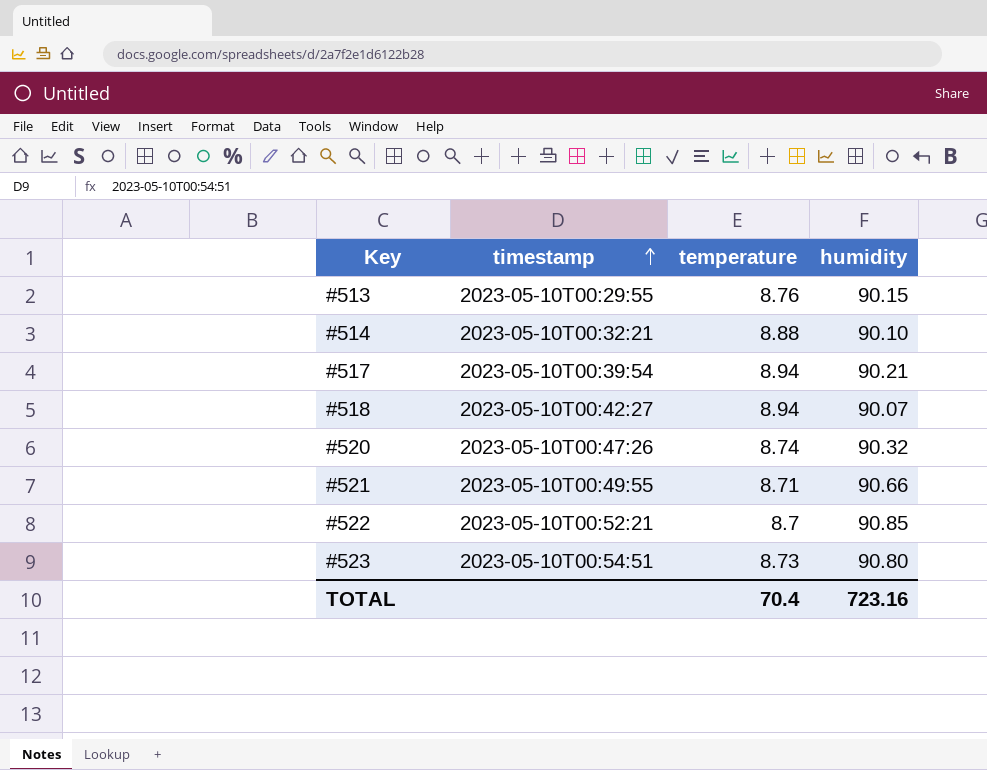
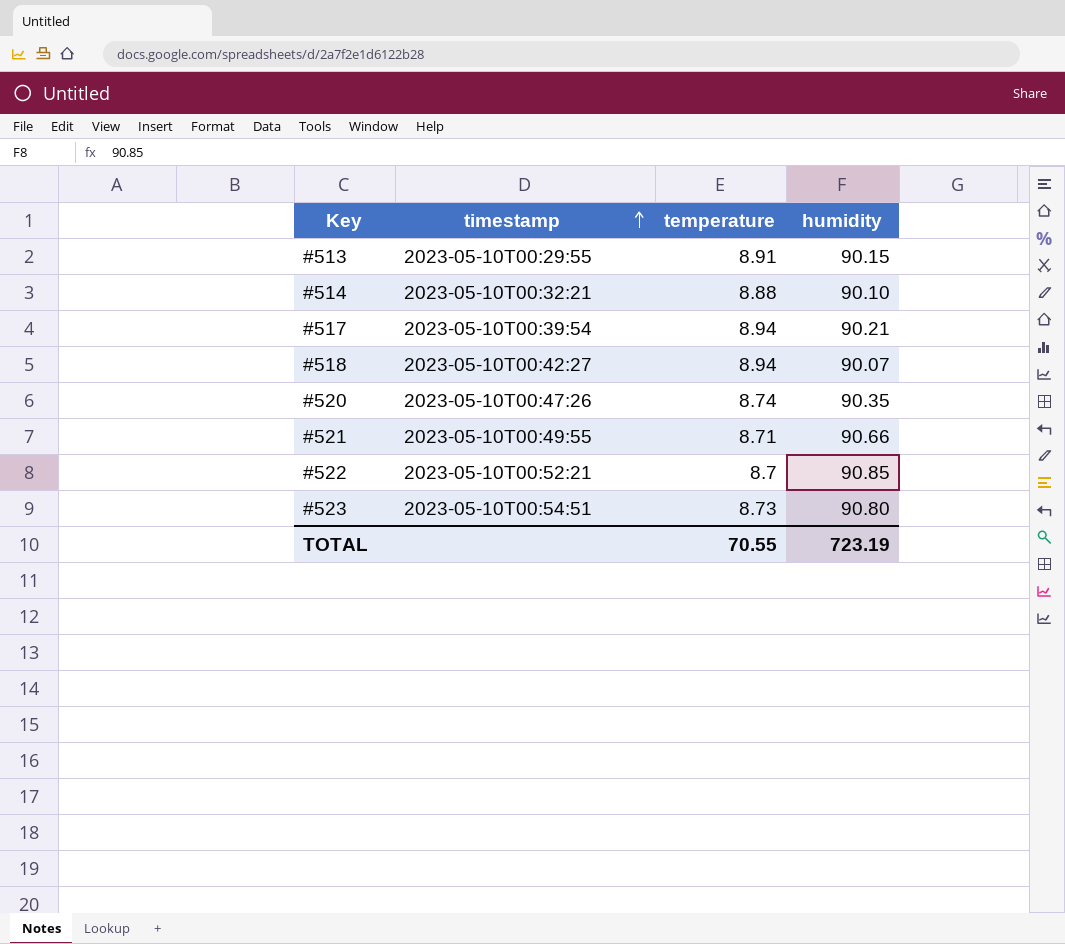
#513 | temperature: 8.76 -> 8.91
#520 | humidity: 90.32 -> 90.35
TOTAL | temperature: 70.4 -> 70.55
TOTAL | humidity: 723.16 -> 723.19

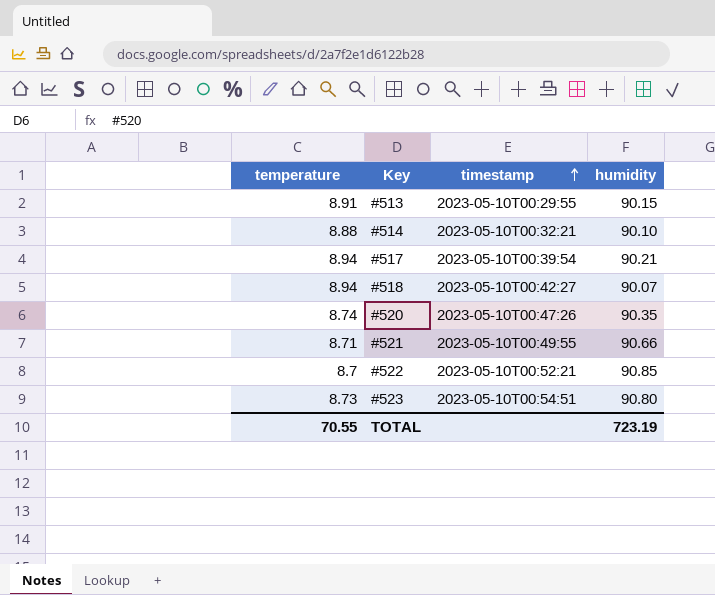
column temperature | position: 3 -> 1

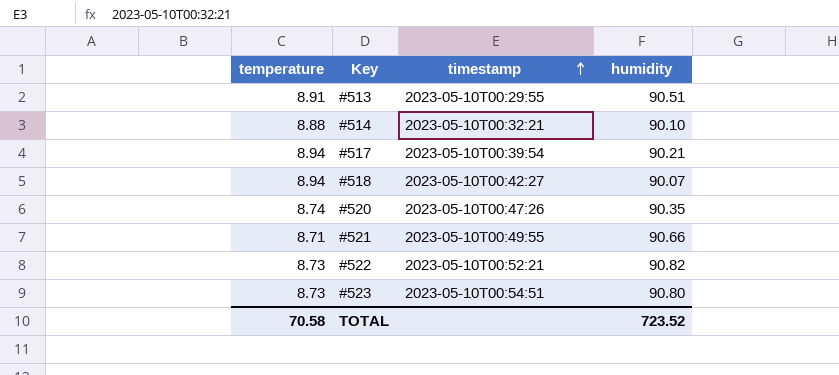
#513 | humidity: 90.15 -> 90.51
#522 | temperature: 8.7 -> 8.73
#522 | humidity: 90.85 -> 90.82
TOTAL | temperature: 70.55 -> 70.58
TOTAL | humidity: 723.19 -> 723.52

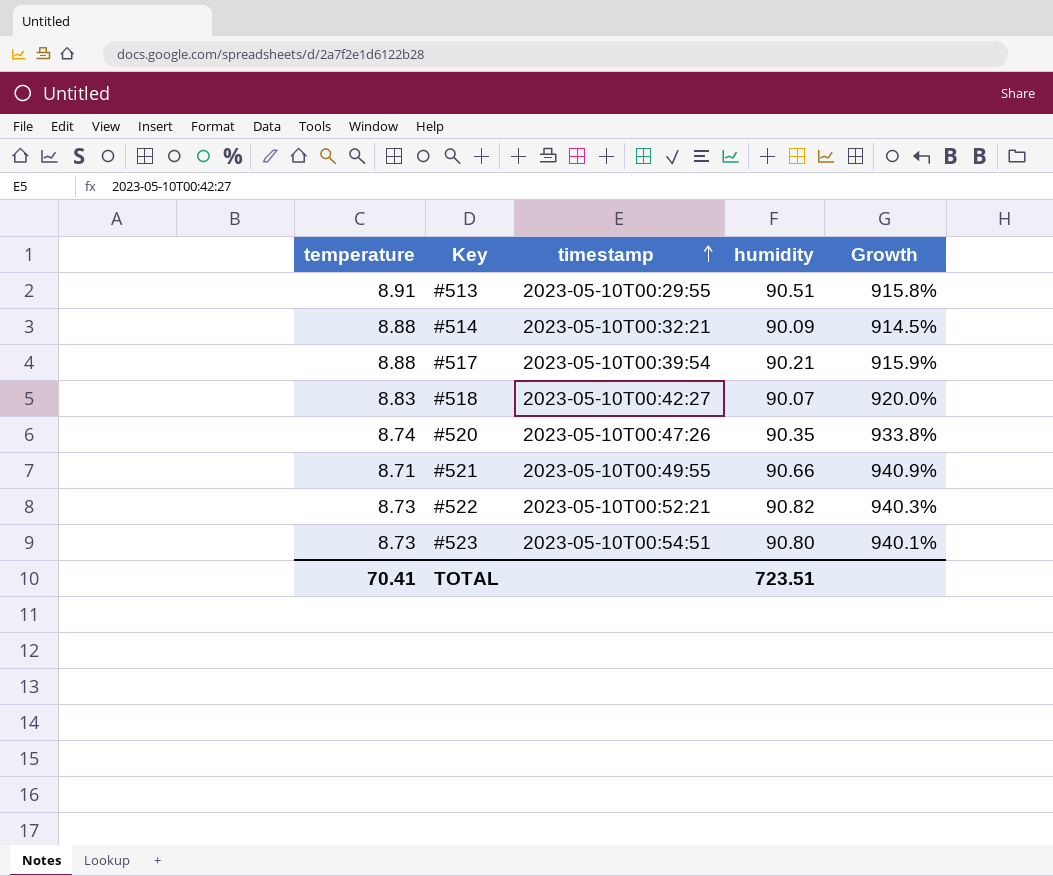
column Growth | formula: none -> ([humidity] - [temperature]) / [temperature]
#514 | humidity: 90.10 -> 90.09
#517 | temperature: 8.94 -> 8.88
#518 | temperature: 8.94 -> 8.83
TOTAL | temperature: 70.58 -> 70.41
TOTAL | humidity: 723.52 -> 723.51

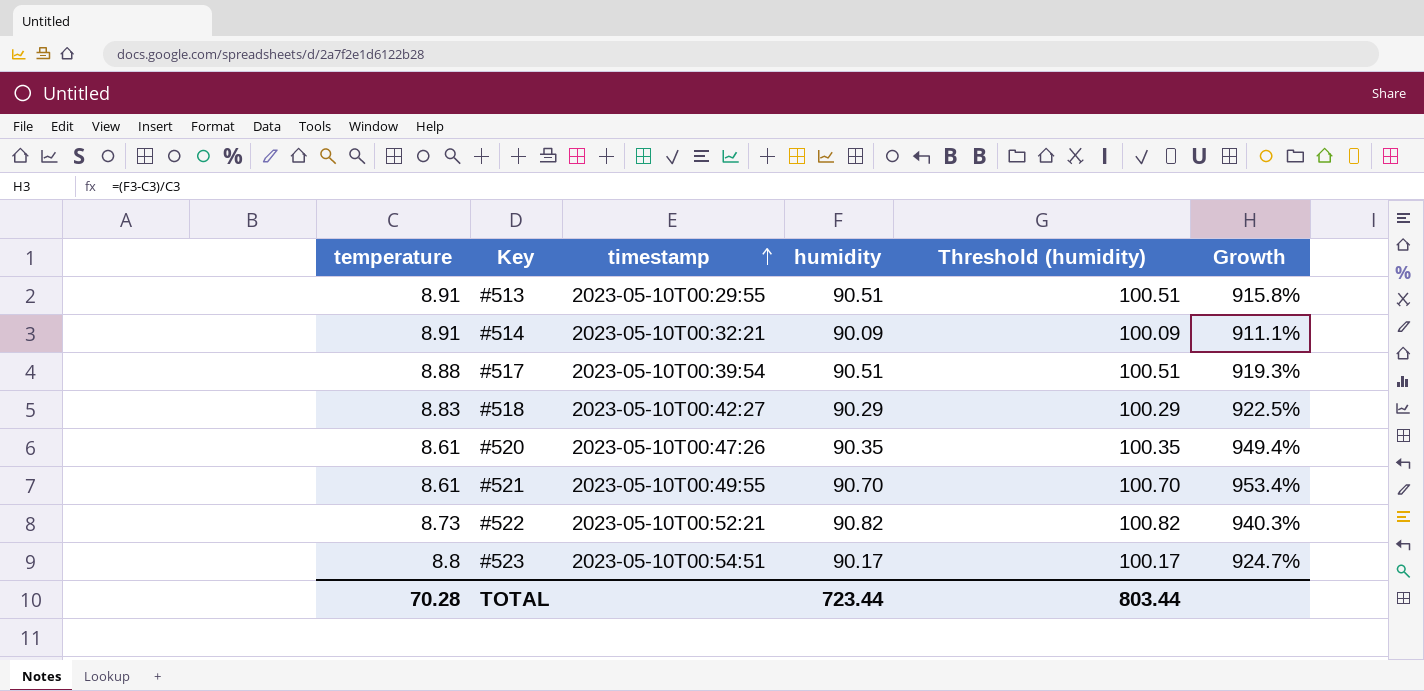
column Threshold (humidity) | formula: none -> [humidity] + 10
#514 | temperature: 8.88 -> 8.91
#514 | Growth: 914.5% -> 911.1%
#517 | humidity: 90.21 -> 90.51
#517 | Growth: 915.9% -> 919.3%
#518 | humidity: 90.07 -> 90.29
#518 | Growth: 920.0% -> 922.5%
#520 | temperature: 8.74 -> 8.61
#520 | Growth: 933.8% -> 949.4%
#521 | temperature: 8.71 -> 8.61
#521 | humidity: 90.66 -> 90.70
#521 | Growth: 940.9% -> 953.4%
#523 | temperature: 8.73 -> 8.8
#523 | humidity: 90.80 -> 90.17
#523 | Growth: 940.1% -> 924.7%
TOTAL | temperature: 70.41 -> 70.28
TOTAL | humidity: 723.51 -> 723.44

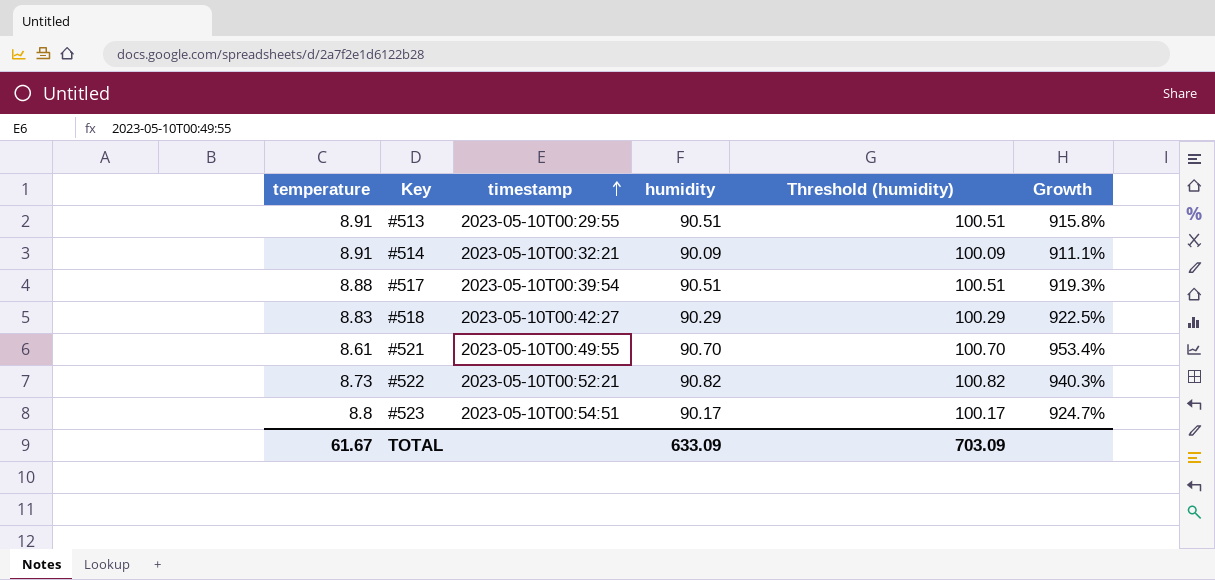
row #520: 8.61 | 2023-05-10T00:47:26 | 90.35 | 100.35 | 949.4% -> none
TOTAL | temperature: 70.28 -> 61.67
TOTAL | humidity: 723.44 -> 633.09
TOTAL | Threshold (humidity): 803.44 -> 703.09

